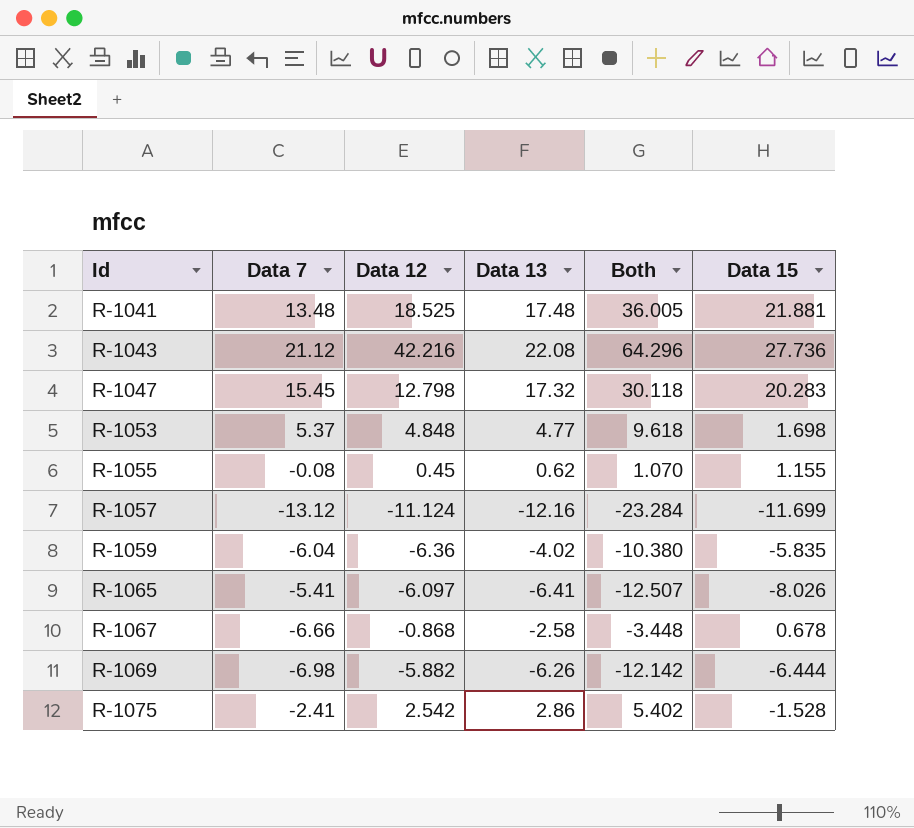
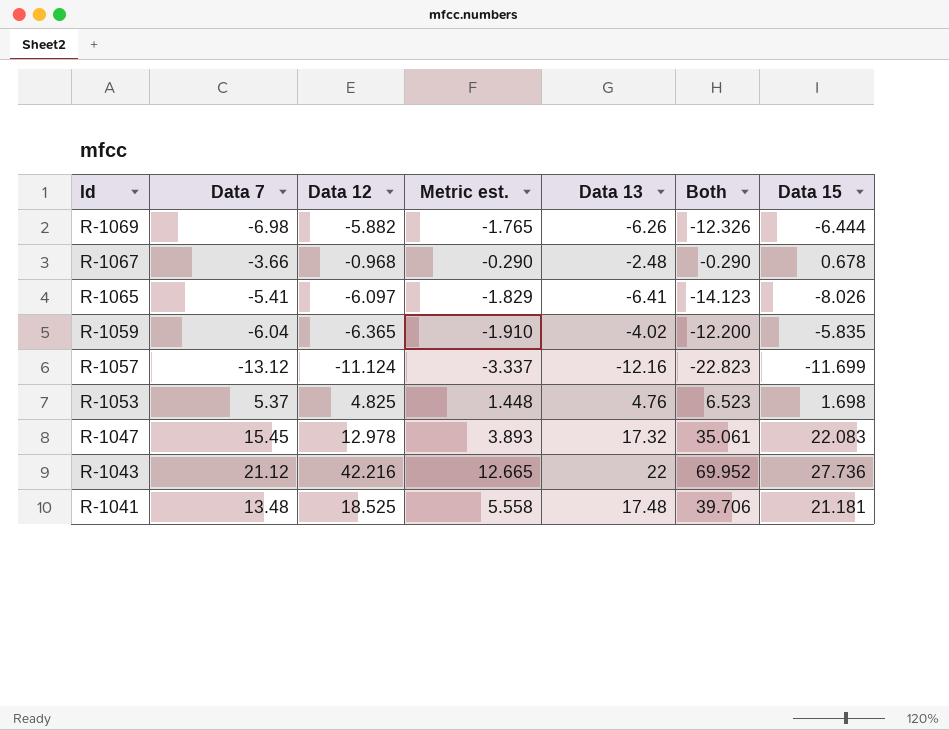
row order: Id ascending -> Id descending
column Metric est. | formula: none -> [Data 12] * 0.3
column Both | formula: [Data 12] + [Data 13] -> [Data 12] + [Data 15]
row R-1055: -0.08 | 0.45 | 0.62 | 1.070 | 1.155 -> none
row R-1075: -2.41 | 2.542 | 2.86 | 5.402 | -1.528 -> none
R-1067 | Data 7: -6.66 -> -3.66
R-1067 | Data 12: -0.868 -> -0.968
R-1067 | Data 13: -2.58 -> -2.48
R-1059 | Data 12: -6.36 -> -6.365
R-1053 | Data 12: 4.848 -> 4.825
R-1053 | Data 13: 4.77 -> 4.76
R-1047 | Data 12: 12.798 -> 12.978
R-1047 | Data 15: 20.283 -> 22.083
R-1043 | Data 13: 22.08 -> 22
R-1041 | Data 15: 21.881 -> 21.181

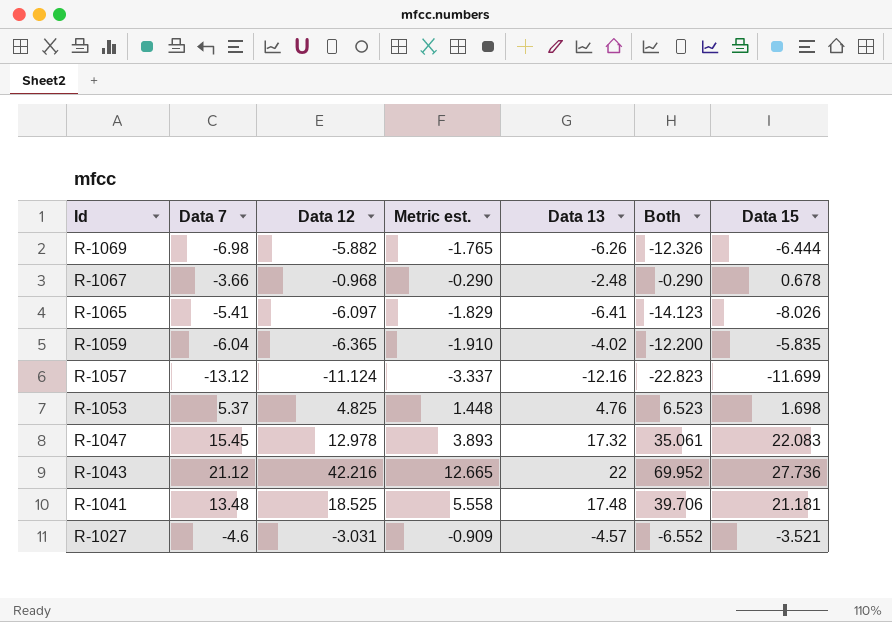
row R-1027: none -> -4.6 | -3.031 | -0.909 | -4.57 | -6.552 | -3.521

